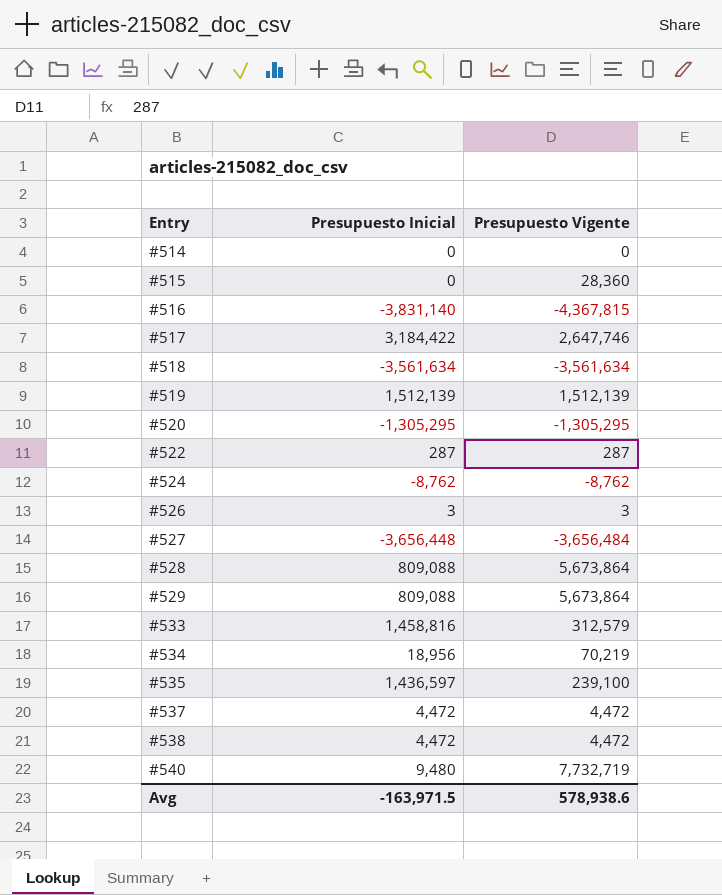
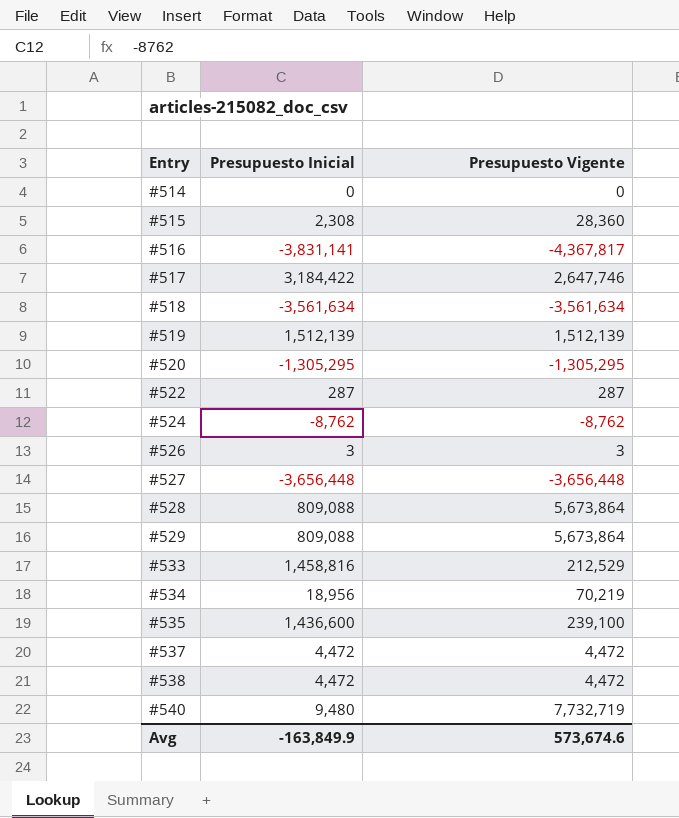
#515 | Presupuesto Inicial: 0 -> 2,308
#516 | Presupuesto Inicial: -3,831,140 -> -3,831,141
#516 | Presupuesto Vigente: -4,367,815 -> -4,367,817
#527 | Presupuesto Vigente: -3,656,484 -> -3,656,448
#533 | Presupuesto Vigente: 312,579 -> 212,529
#535 | Presupuesto Inicial: 1,436,597 -> 1,436,600
Avg | Presupuesto Inicial: -163,971.5 -> -163,849.9
Avg | Presupuesto Vigente: 578,938.6 -> 573,674.6

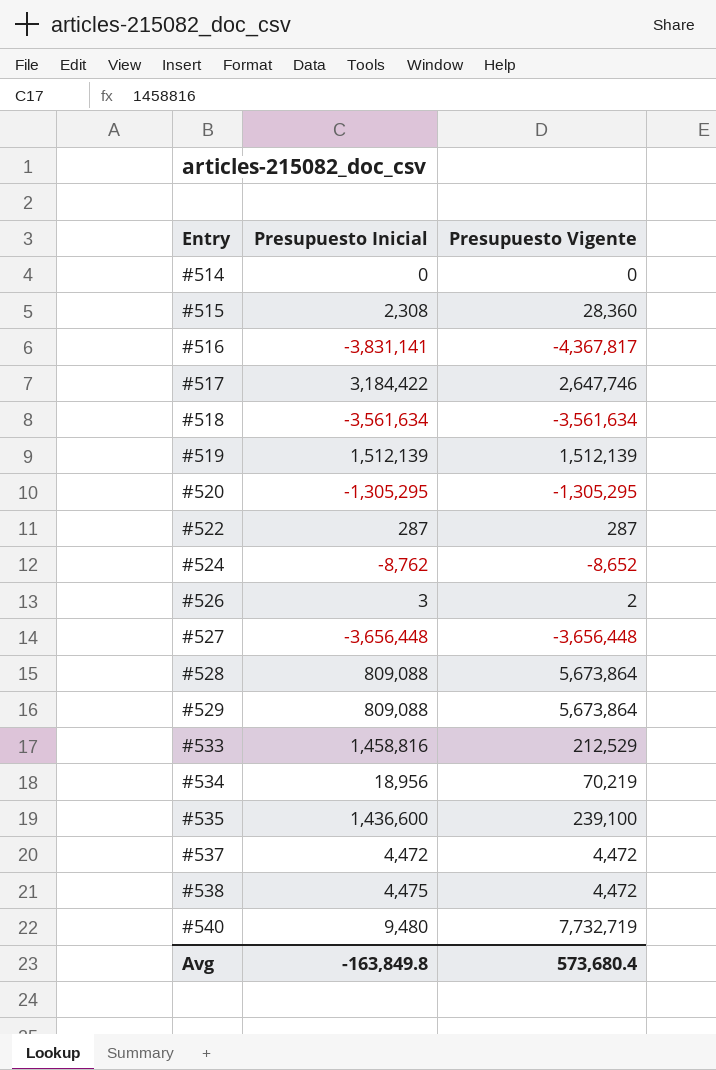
#524 | Presupuesto Vigente: -8,762 -> -8,652
#526 | Presupuesto Vigente: 3 -> 2
#538 | Presupuesto Inicial: 4,472 -> 4,475
Avg | Presupuesto Inicial: -163,849.9 -> -163,849.8
Avg | Presupuesto Vigente: 573,674.6 -> 573,680.4

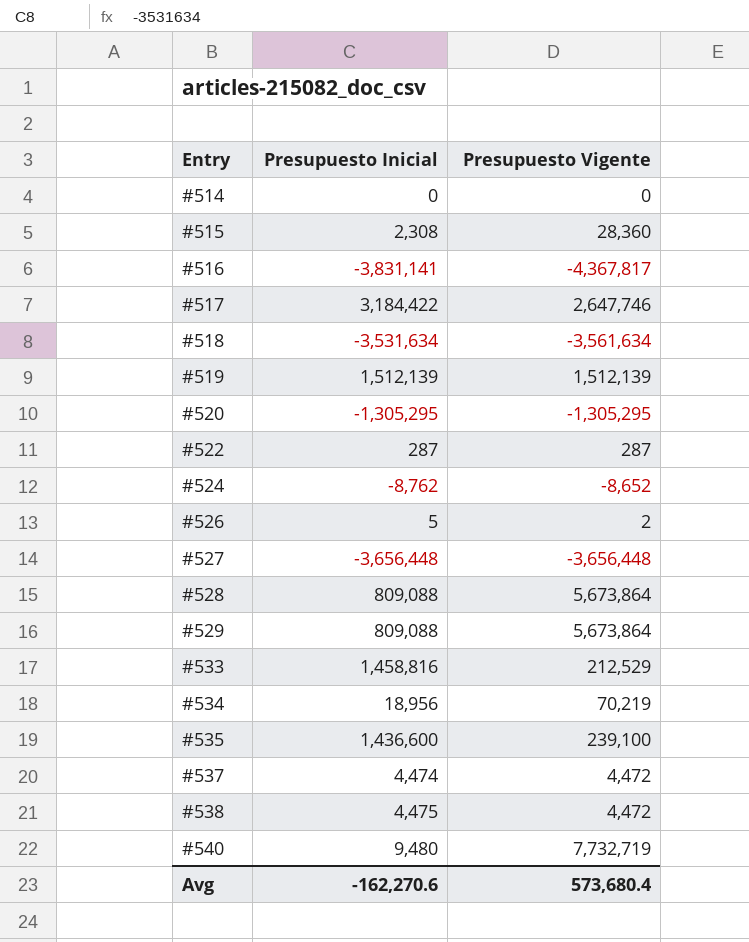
#518 | Presupuesto Inicial: -3,561,634 -> -3,531,634
#526 | Presupuesto Inicial: 3 -> 5
#537 | Presupuesto Inicial: 4,472 -> 4,474
Avg | Presupuesto Inicial: -163,849.8 -> -162,270.6

